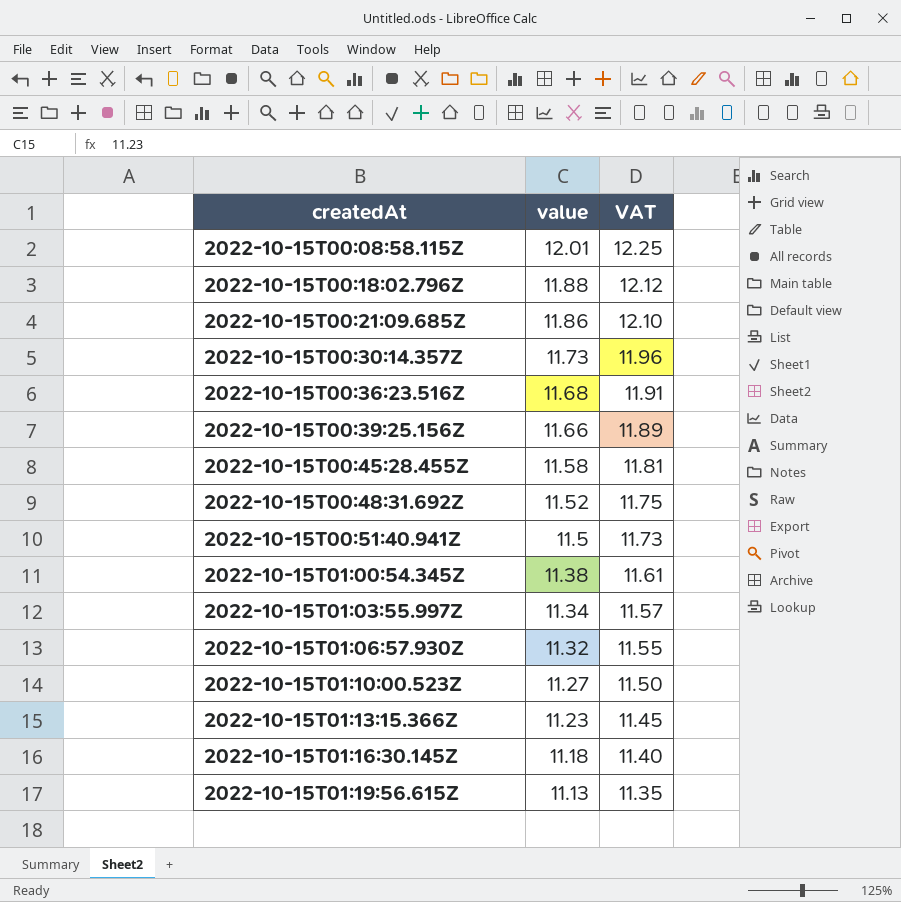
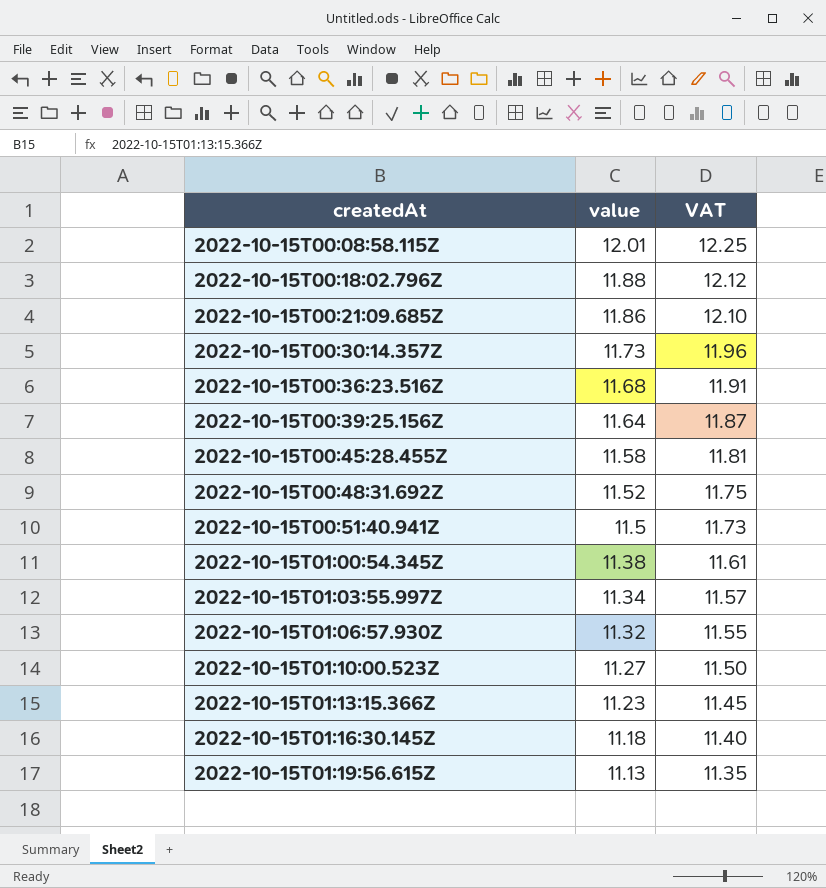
2022-10-15T00:39:25.156Z | value: 11.66 -> 11.64
2022-10-15T00:39:25.156Z | VAT: 11.89 -> 11.87

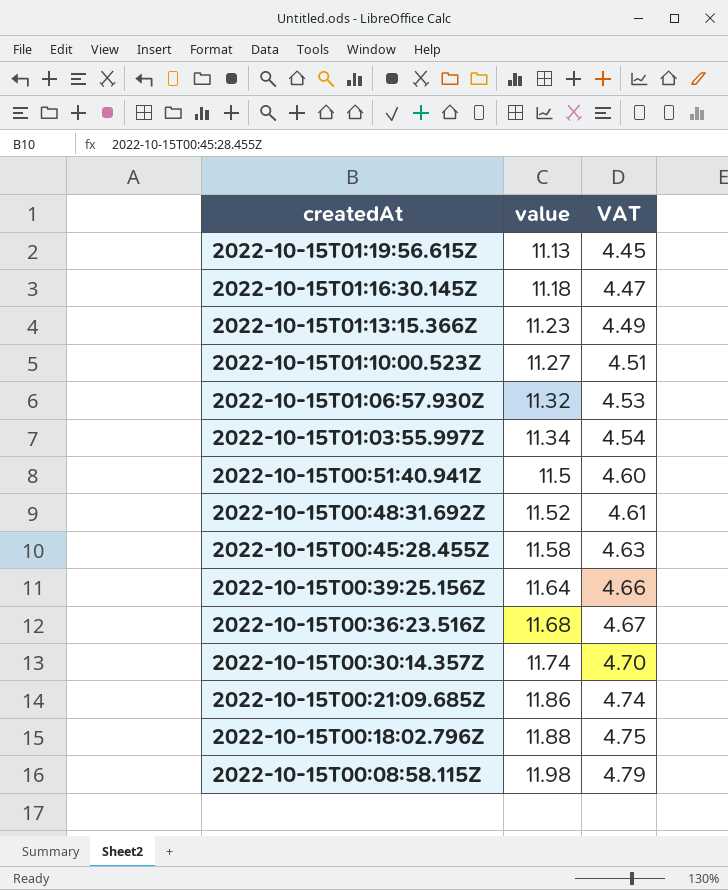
row order: createdAt ascending -> createdAt descending
column VAT | formula: [value] * 1.02 -> [value] * 0.4
row 2022-10-15T01:00:54.345Z: 11.38 | 11.61 -> none
2022-10-15T00:30:14.357Z | value: 11.73 -> 11.74
2022-10-15T00:08:58.115Z | value: 12.01 -> 11.98

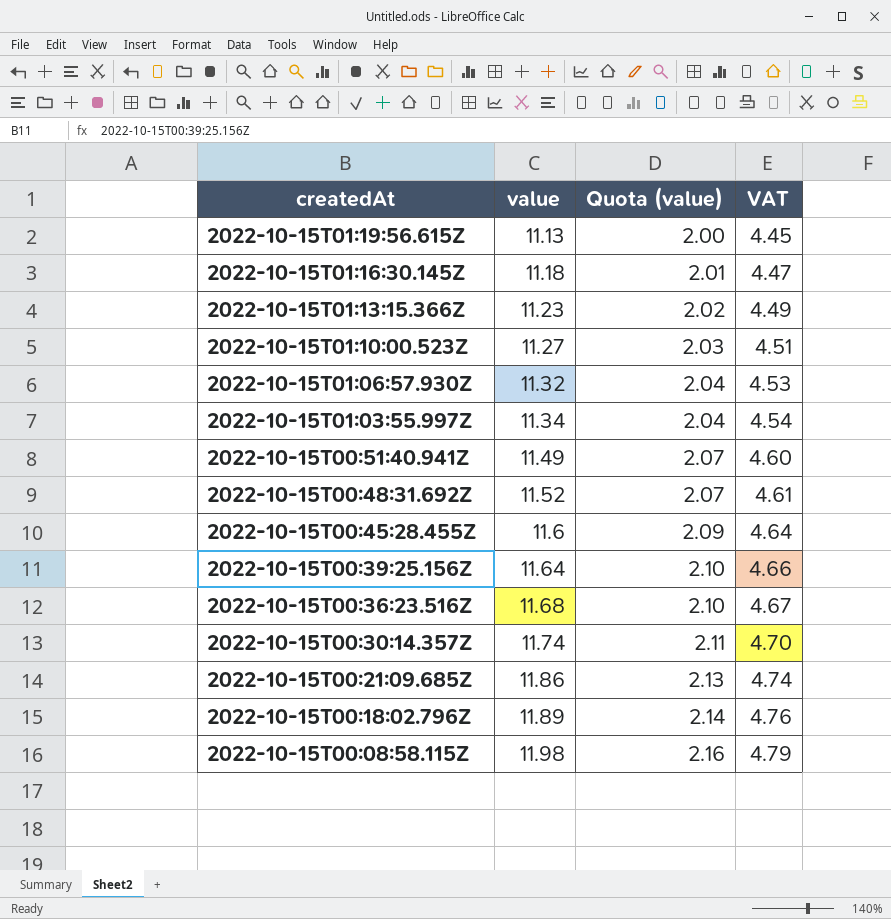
column Quota (value) | formula: none -> [value] * 0.18
2022-10-15T00:51:40.941Z | value: 11.5 -> 11.49
2022-10-15T00:45:28.455Z | value: 11.58 -> 11.6
2022-10-15T00:45:28.455Z | VAT: 4.63 -> 4.64
2022-10-15T00:18:02.796Z | value: 11.88 -> 11.89
2022-10-15T00:18:02.796Z | VAT: 4.75 -> 4.76

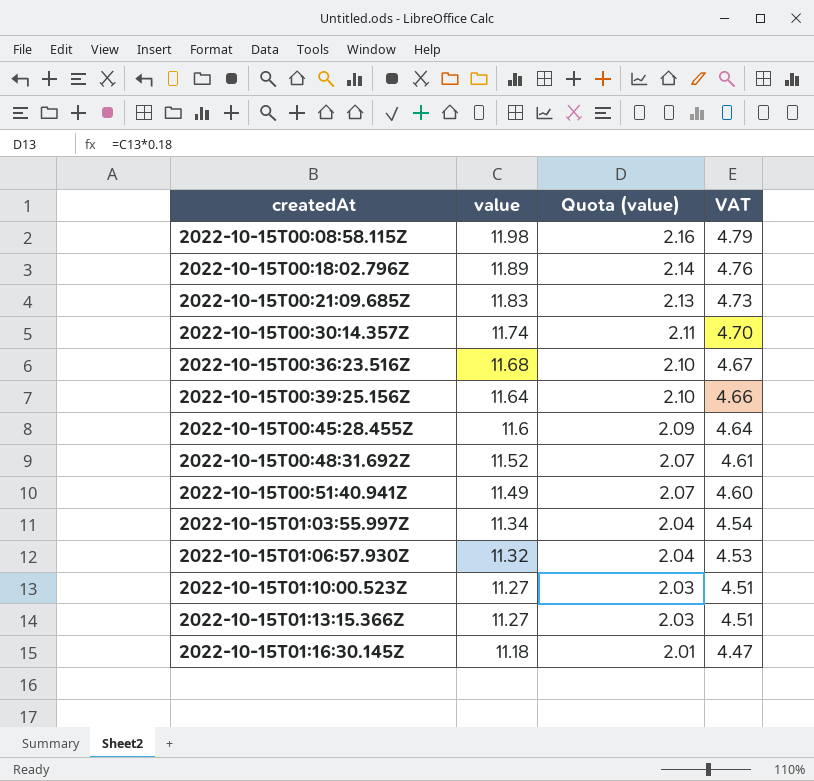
row order: createdAt descending -> createdAt ascending
row 2022-10-15T01:19:56.615Z: 11.13 | 2.00 | 4.45 -> none
2022-10-15T00:21:09.685Z | value: 11.86 -> 11.83
2022-10-15T00:21:09.685Z | VAT: 4.74 -> 4.73
2022-10-15T01:13:15.366Z | value: 11.23 -> 11.27
2022-10-15T01:13:15.366Z | Quota (value): 2.02 -> 2.03
2022-10-15T01:13:15.366Z | VAT: 4.49 -> 4.51

